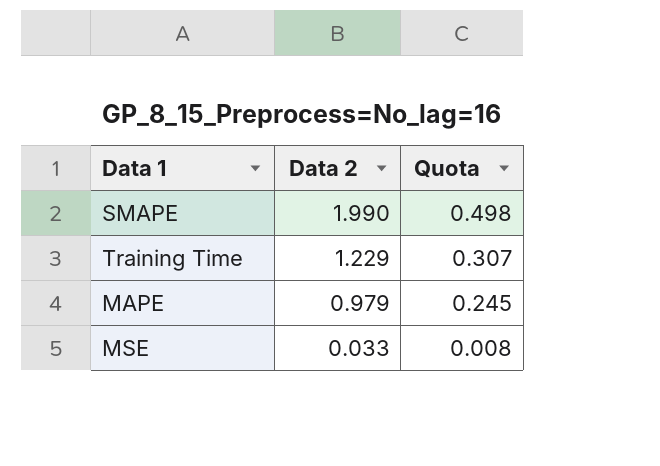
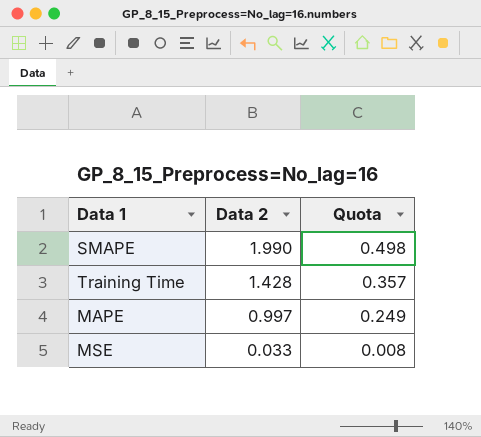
Training Time | Data 2: 1.229 -> 1.428
Training Time | Quota: 0.307 -> 0.357
MAPE | Data 2: 0.979 -> 0.997
MAPE | Quota: 0.245 -> 0.249

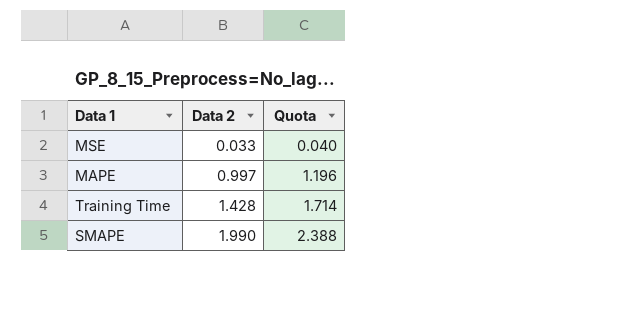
row order: Data 2 descending -> Data 2 ascending
column Quota | formula: [Data 2] * 0.25 -> [Data 2] * 1.2

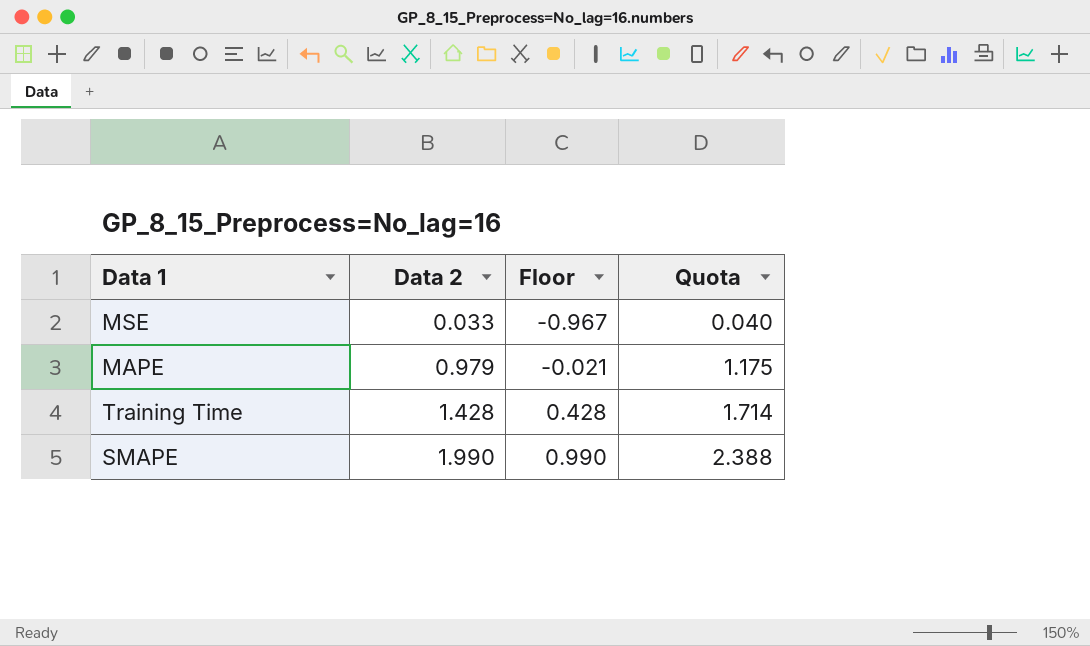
column Floor | formula: none -> [Data 2] - 1
MAPE | Data 2: 0.997 -> 0.979
MAPE | Quota: 1.196 -> 1.175

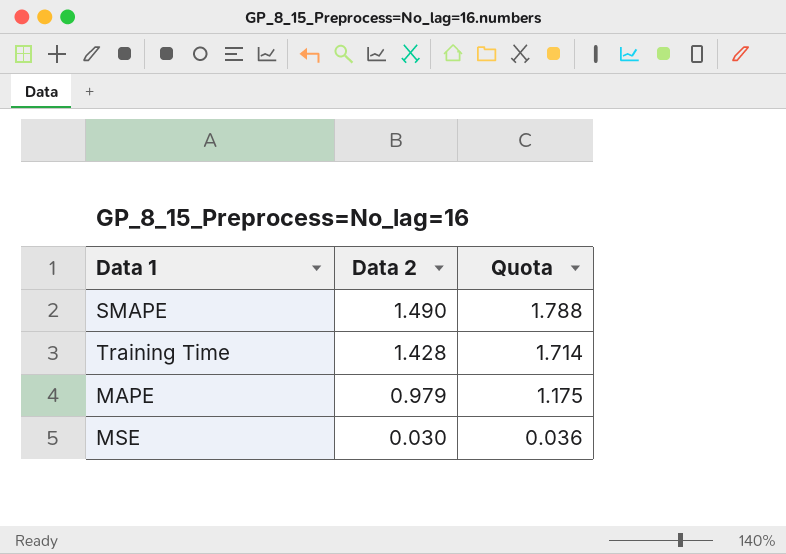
row order: Data 2 ascending -> Data 2 descending
column Floor | formula: [Data 2] - 1 -> none
SMAPE | Data 2: 1.990 -> 1.490
SMAPE | Quota: 2.388 -> 1.788
MSE | Data 2: 0.033 -> 0.030
MSE | Quota: 0.040 -> 0.036

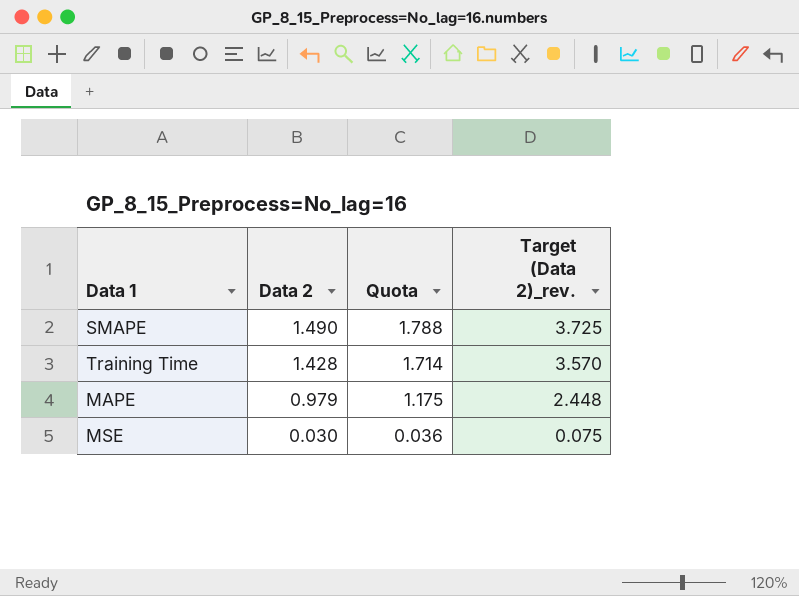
column Target (Data 2)_rev. | formula: none -> [Data 2] * 2.5

